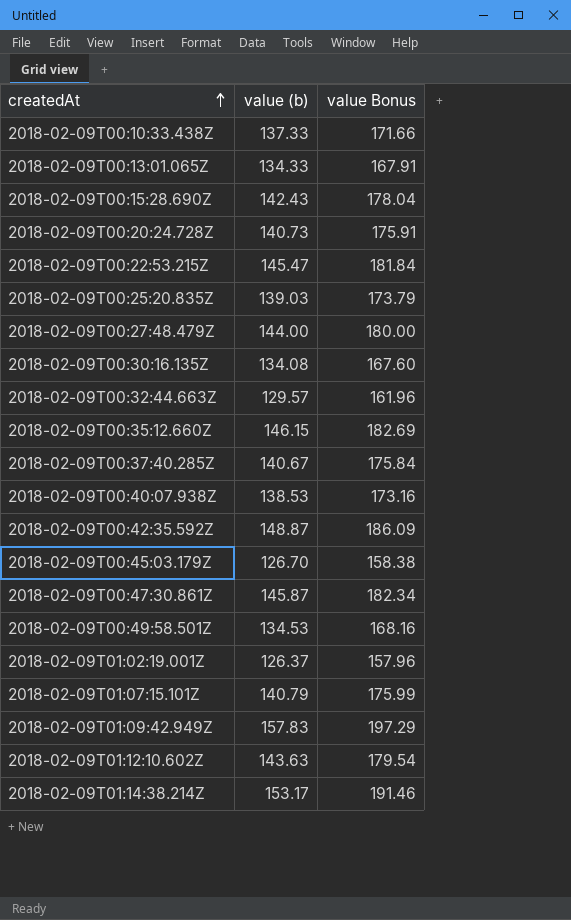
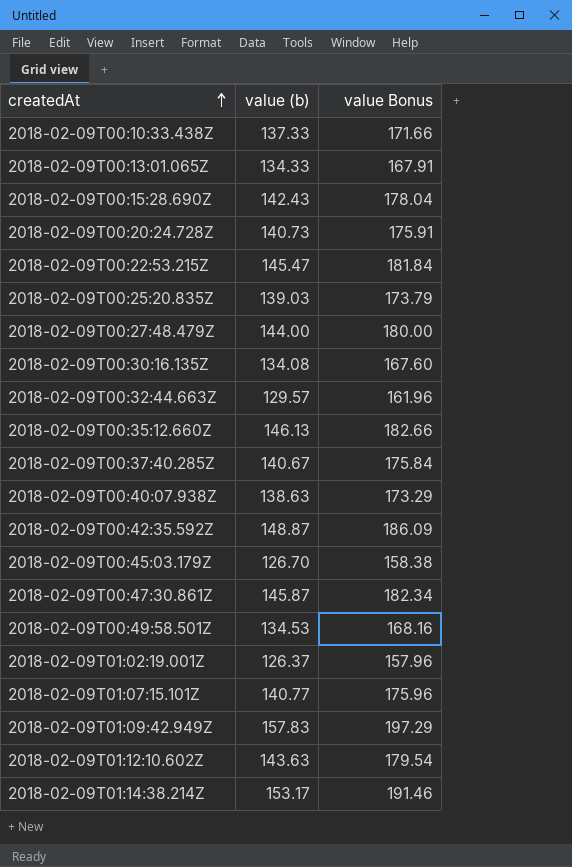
2018-02-09T00:35:12.660Z | value (b): 146.15 -> 146.13
2018-02-09T00:35:12.660Z | value Bonus: 182.69 -> 182.66
2018-02-09T00:40:07.938Z | value (b): 138.53 -> 138.63
2018-02-09T00:40:07.938Z | value Bonus: 173.16 -> 173.29
2018-02-09T01:07:15.101Z | value (b): 140.79 -> 140.77
2018-02-09T01:07:15.101Z | value Bonus: 175.99 -> 175.96

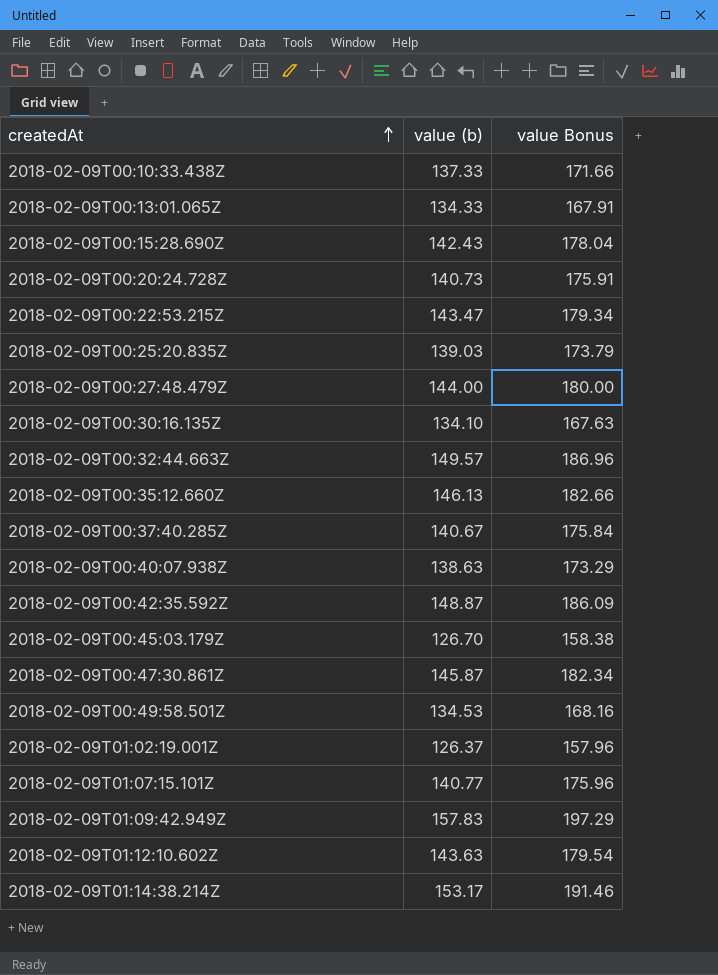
2018-02-09T00:22:53.215Z | value (b): 145.47 -> 143.47
2018-02-09T00:22:53.215Z | value Bonus: 181.84 -> 179.34
2018-02-09T00:30:16.135Z | value (b): 134.08 -> 134.10
2018-02-09T00:30:16.135Z | value Bonus: 167.60 -> 167.63
2018-02-09T00:32:44.663Z | value (b): 129.57 -> 149.57
2018-02-09T00:32:44.663Z | value Bonus: 161.96 -> 186.96

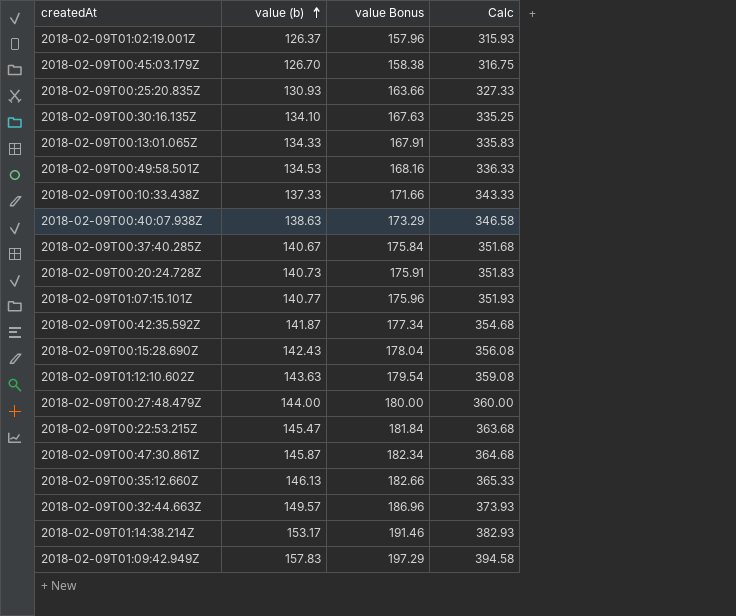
row order: createdAt ascending -> value (b) ascending
column Calc | formula: none -> [value (b)] * 2.5
2018-02-09T00:25:20.835Z | value (b): 139.03 -> 130.93
2018-02-09T00:25:20.835Z | value Bonus: 173.79 -> 163.66
2018-02-09T00:42:35.592Z | value (b): 148.87 -> 141.87
2018-02-09T00:42:35.592Z | value Bonus: 186.09 -> 177.34
2018-02-09T00:22:53.215Z | value (b): 143.47 -> 145.47
2018-02-09T00:22:53.215Z | value Bonus: 179.34 -> 181.84

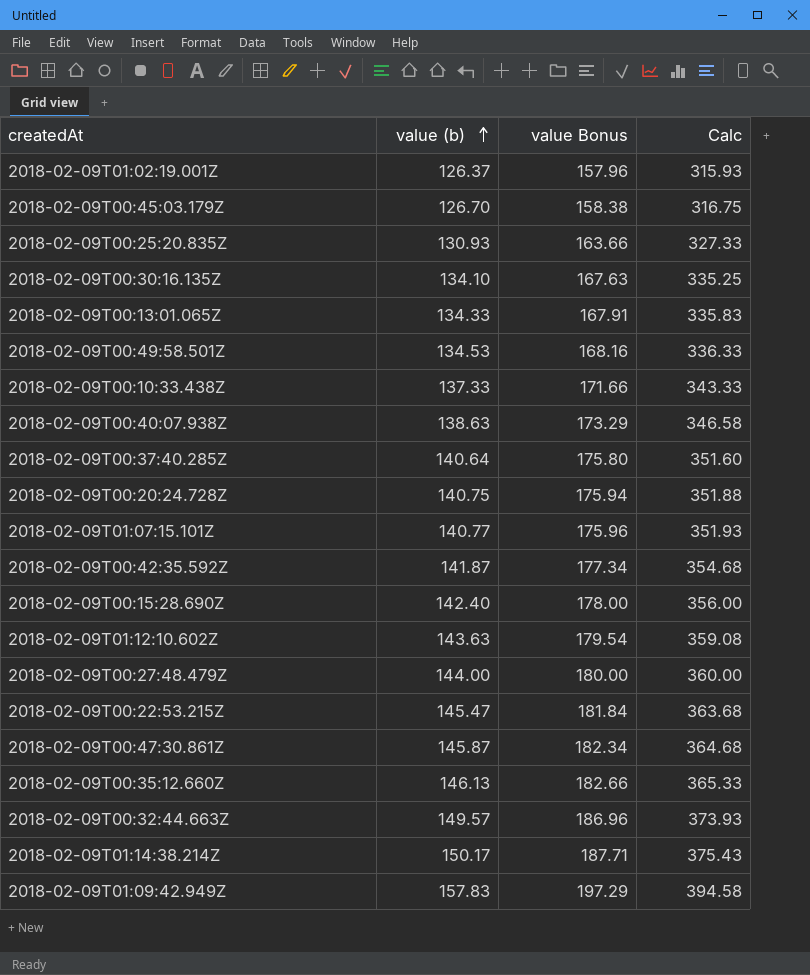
2018-02-09T00:37:40.285Z | value (b): 140.67 -> 140.64
2018-02-09T00:37:40.285Z | value Bonus: 175.84 -> 175.80
2018-02-09T00:37:40.285Z | Calc: 351.68 -> 351.60
2018-02-09T00:20:24.728Z | value (b): 140.73 -> 140.75
2018-02-09T00:20:24.728Z | value Bonus: 175.91 -> 175.94
2018-02-09T00:20:24.728Z | Calc: 351.83 -> 351.88
2018-02-09T00:15:28.690Z | value (b): 142.43 -> 142.40
2018-02-09T00:15:28.690Z | value Bonus: 178.04 -> 178.00
2018-02-09T00:15:28.690Z | Calc: 356.08 -> 356.00
2018-02-09T01:14:38.214Z | value (b): 153.17 -> 150.17
2018-02-09T01:14:38.214Z | value Bonus: 191.46 -> 187.71
2018-02-09T01:14:38.214Z | Calc: 382.93 -> 375.43

